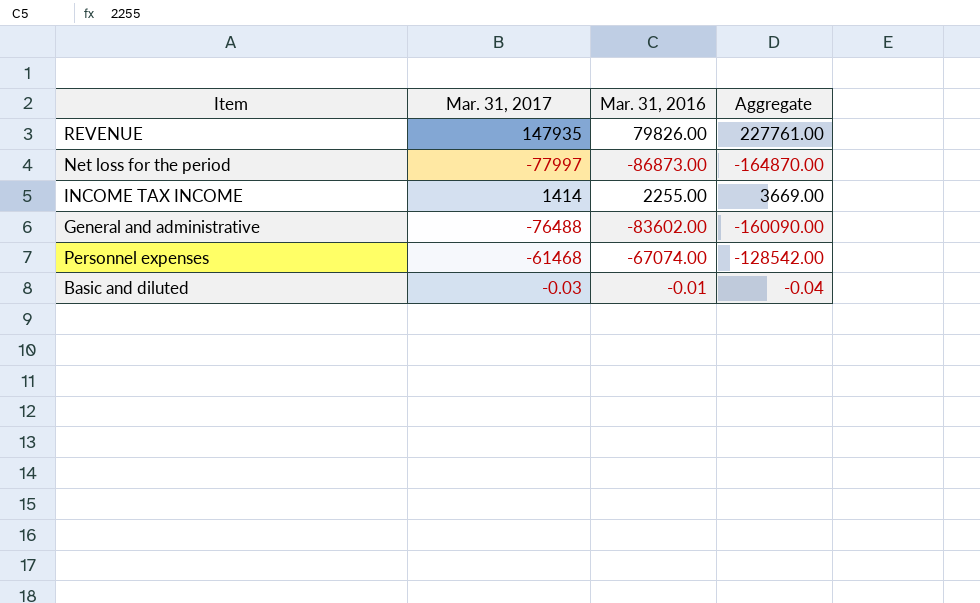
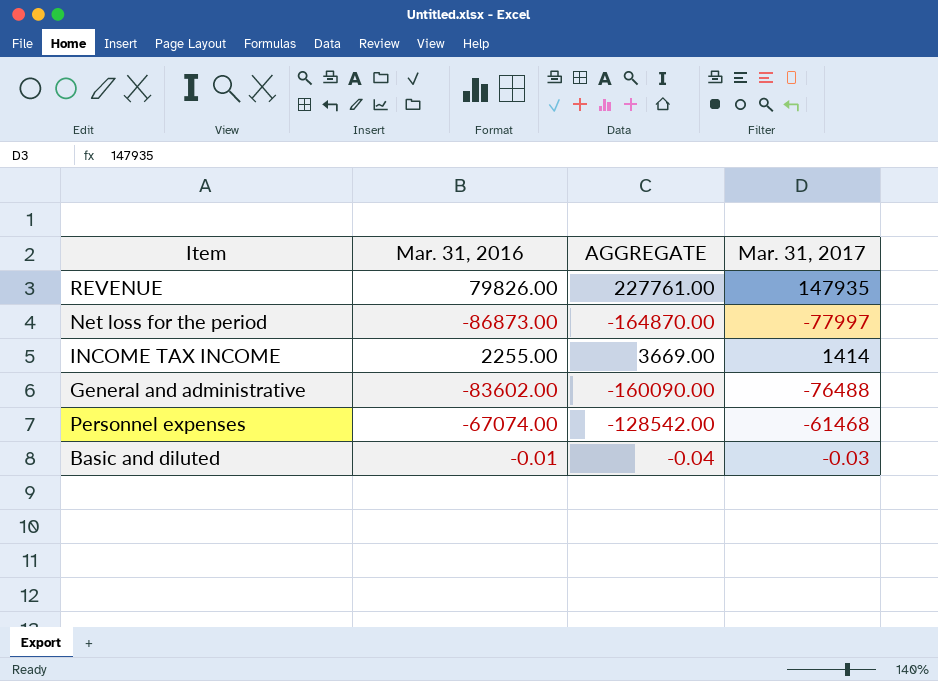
column name: Aggregate -> AGGREGATE
column Mar. 31, 2017 | position: 2 -> 4

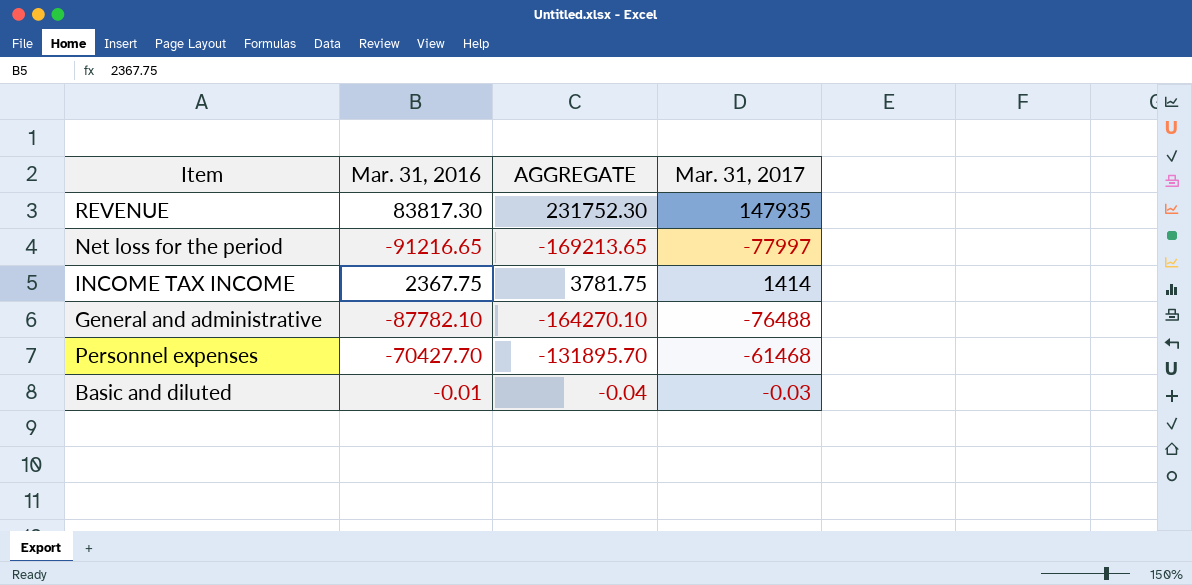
REVENUE | Mar. 31, 2016: 79826.00 -> 83817.30
REVENUE | AGGREGATE: 227761.00 -> 231752.30
Net loss for the period | Mar. 31, 2016: -86873.00 -> -91216.65
Net loss for the period | AGGREGATE: -164870.00 -> -169213.65
INCOME TAX INCOME | Mar. 31, 2016: 2255.00 -> 2367.75
INCOME TAX INCOME | AGGREGATE: 3669.00 -> 3781.75
General and administrative | Mar. 31, 2016: -83602.00 -> -87782.10
General and administrative | AGGREGATE: -160090.00 -> -164270.10
Personnel expenses | Mar. 31, 2016: -67074.00 -> -70427.70
Personnel expenses | AGGREGATE: -128542.00 -> -131895.70

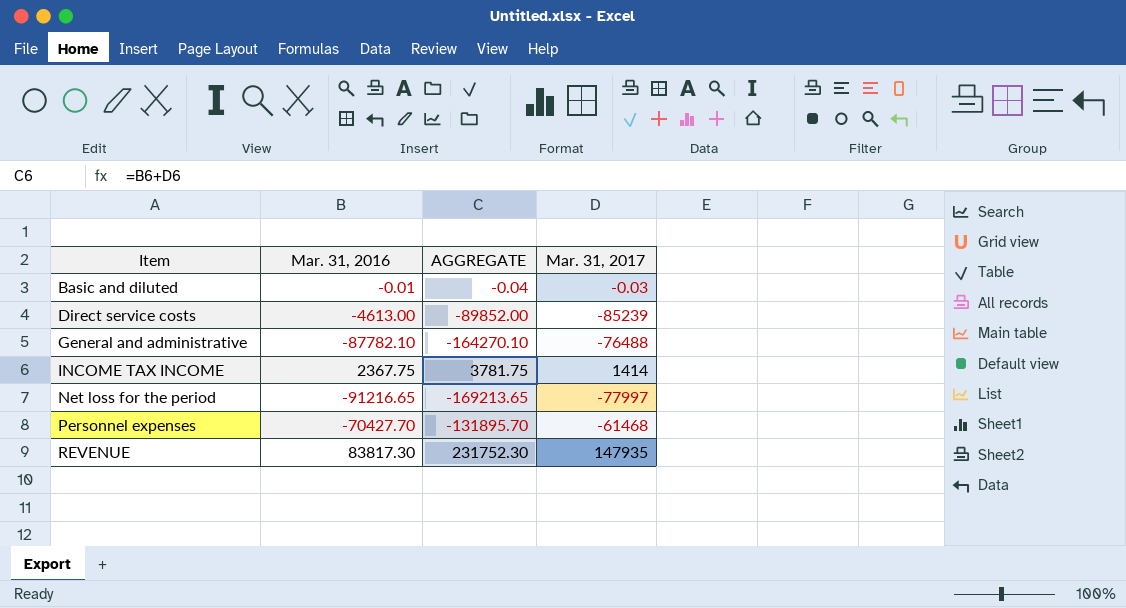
row order: none -> Item ascending
row Direct service costs: none -> -4613.00 | -89852.00 | -85239

